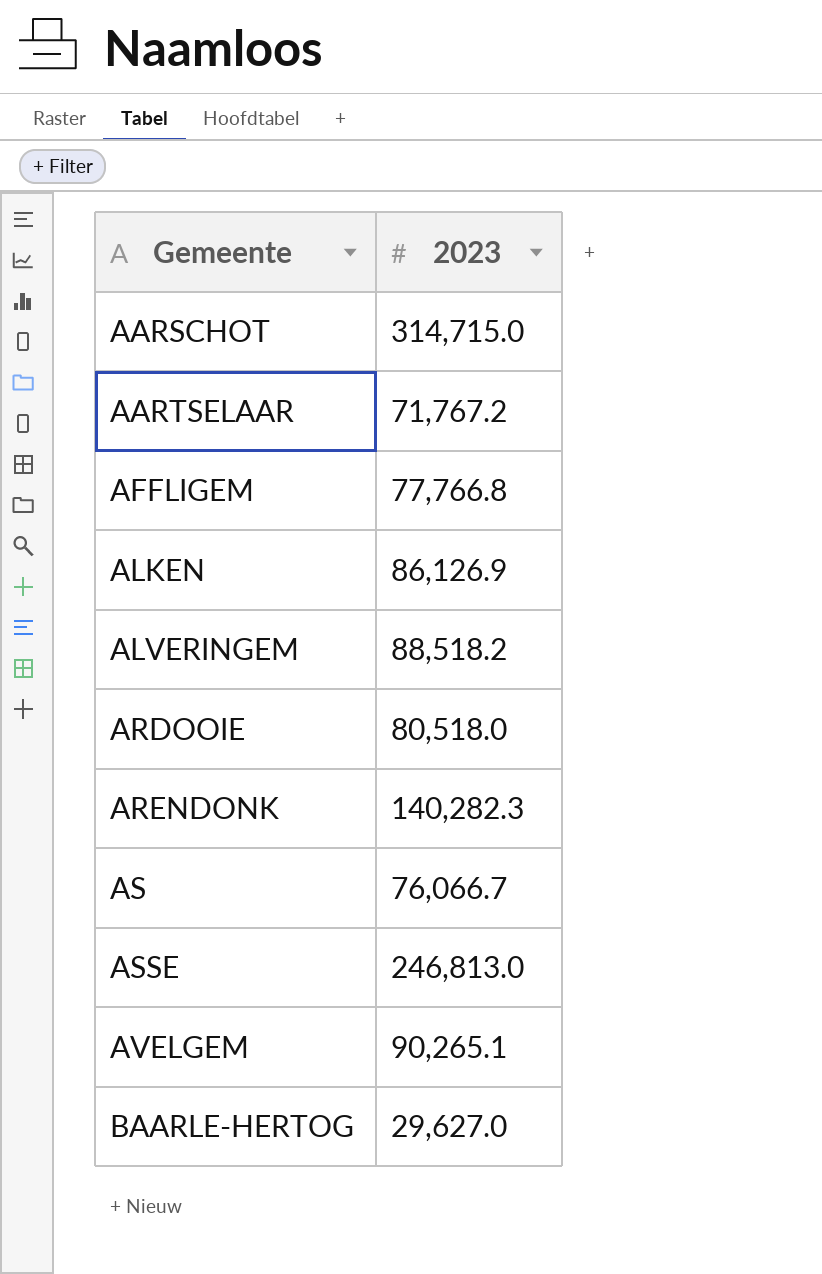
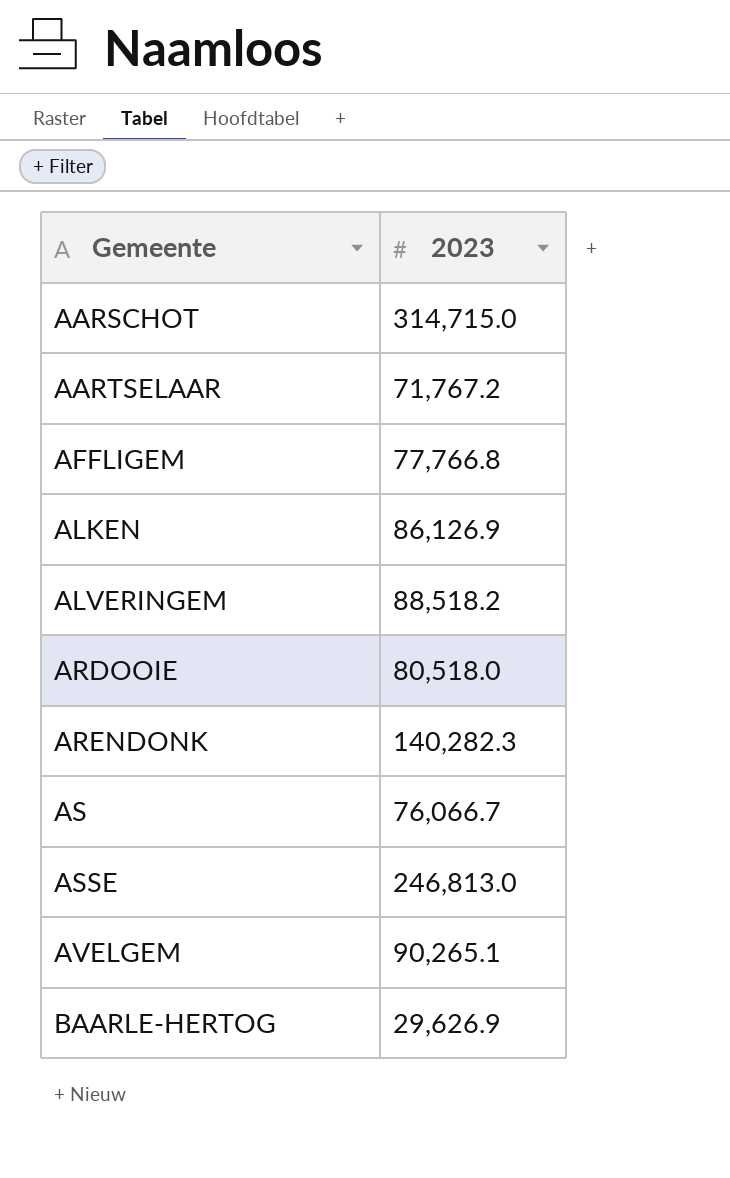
BAARLE-HERTOG | 2023: 29,627.0 -> 29,626.9

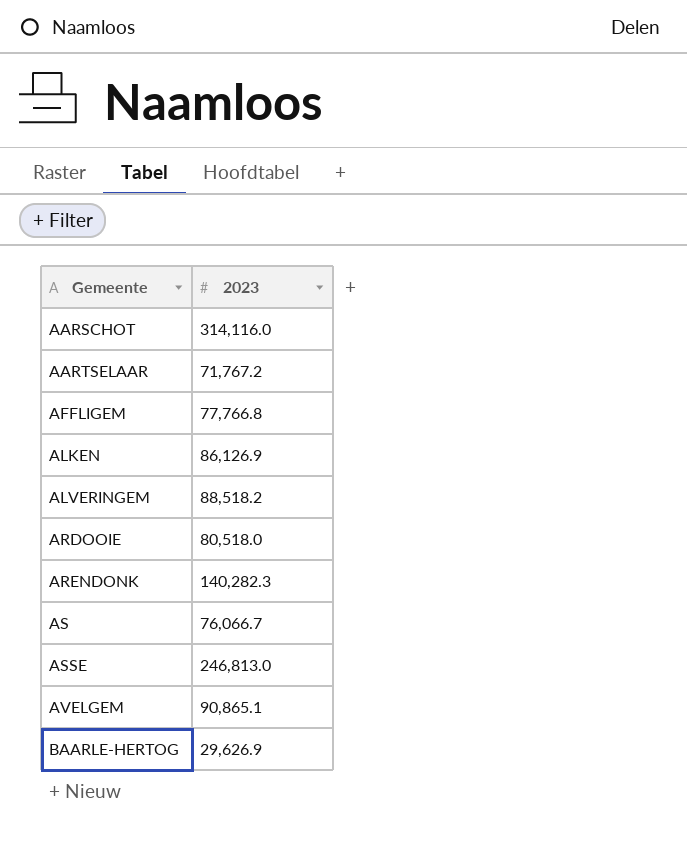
AARSCHOT | 2023: 314,715.0 -> 314,116.0
AVELGEM | 2023: 90,265.1 -> 90,865.1

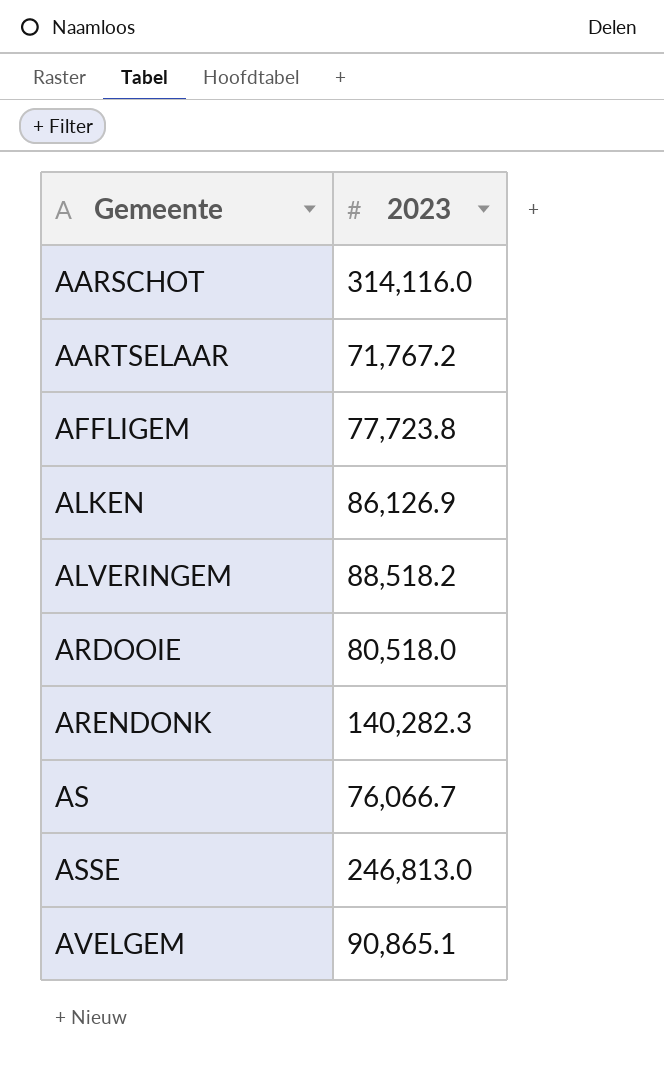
row BAARLE-HERTOG: 29,626.9 -> none
AFFLIGEM | 2023: 77,766.8 -> 77,723.8

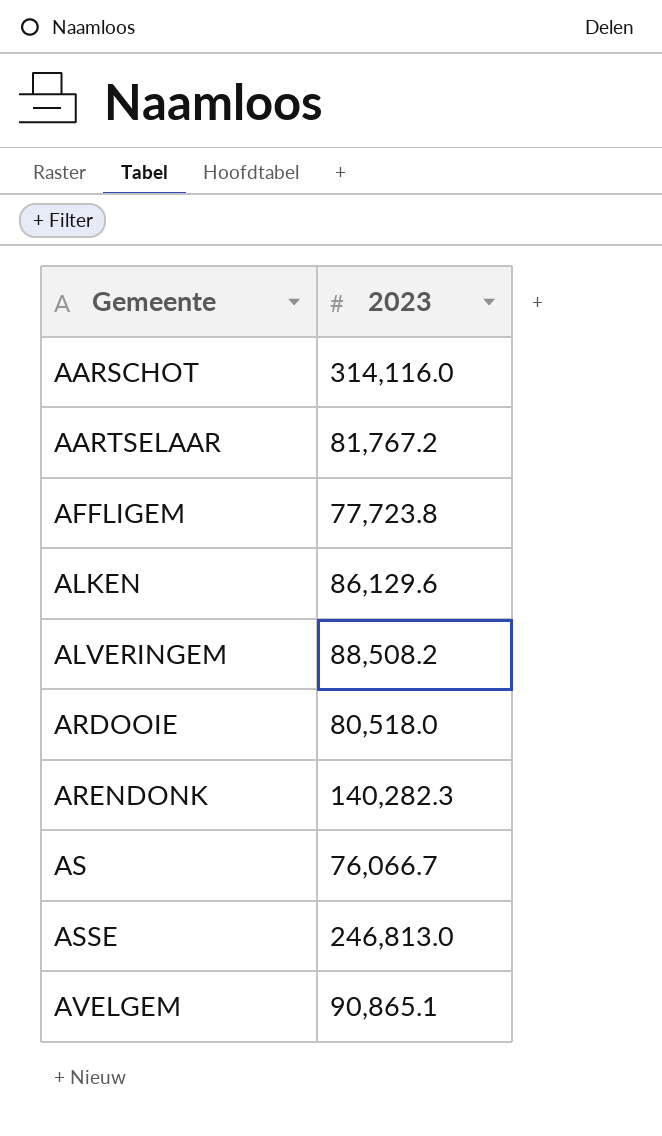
AARTSELAAR | 2023: 71,767.2 -> 81,767.2
ALKEN | 2023: 86,126.9 -> 86,129.6
ALVERINGEM | 2023: 88,518.2 -> 88,508.2

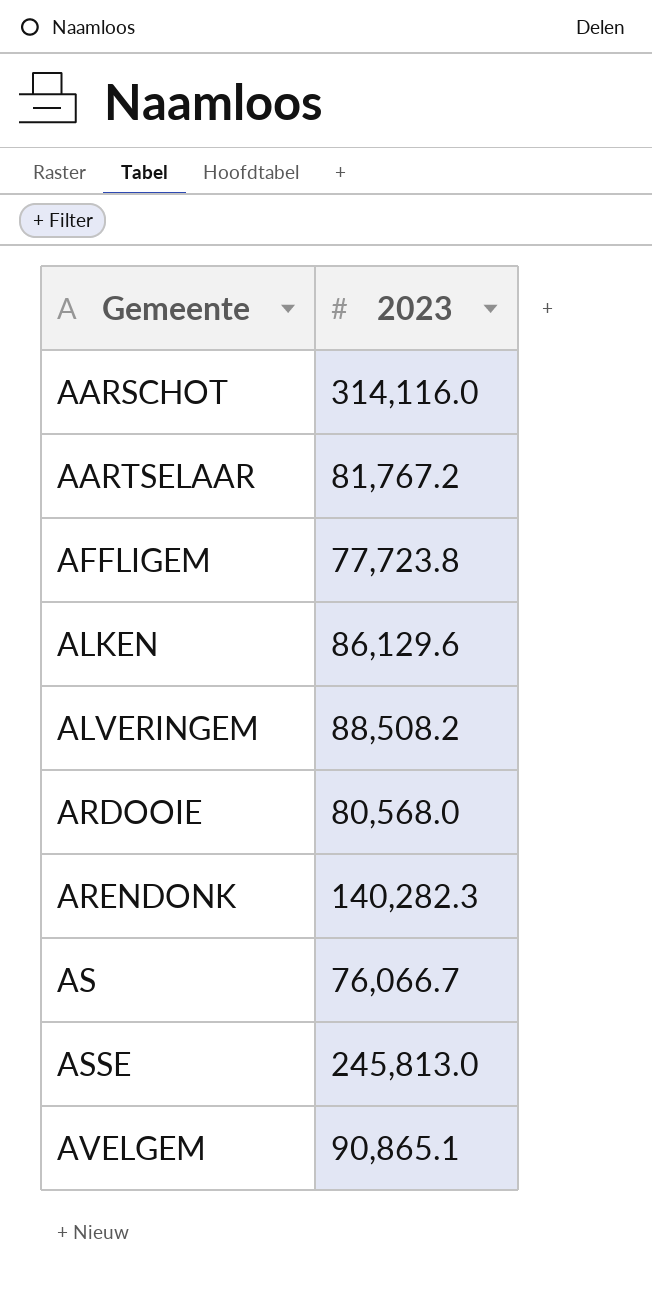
ARDOOIE | 2023: 80,518.0 -> 80,568.0
ASSE | 2023: 246,813.0 -> 245,813.0

